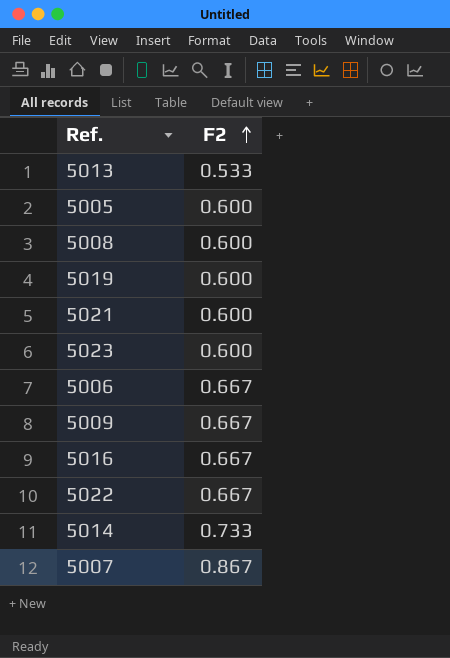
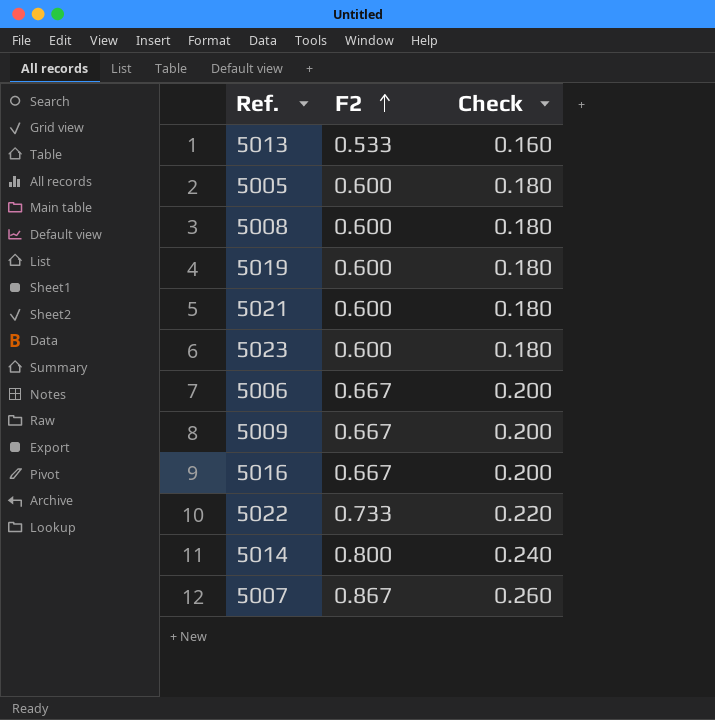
column Check | formula: none -> [F2] * 0.3
5022 | F2: 0.667 -> 0.733
5014 | F2: 0.733 -> 0.800

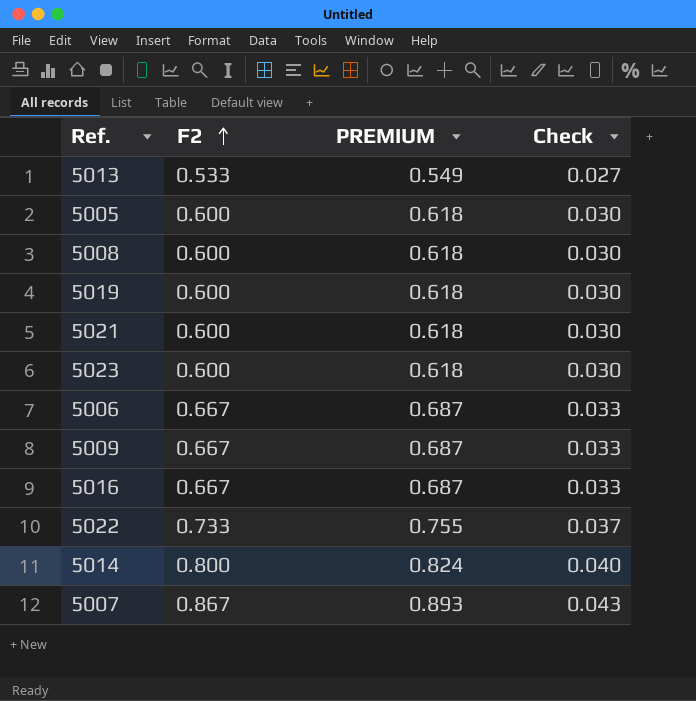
column PREMIUM | formula: none -> [F2] * 1.03
column Check | formula: [F2] * 0.3 -> [F2] * 0.05

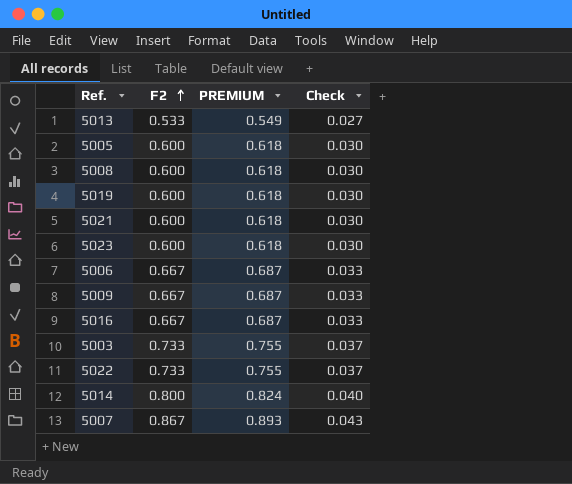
row 5003: none -> 0.733 | 0.755 | 0.037

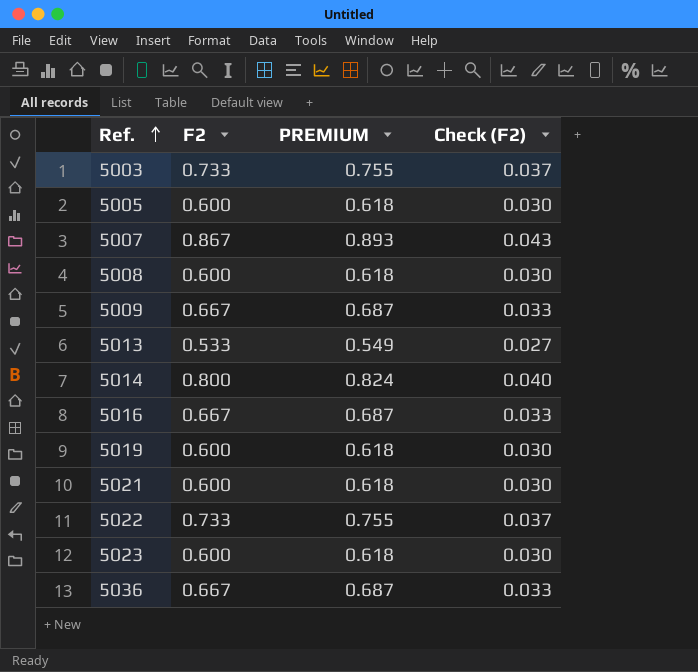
row order: F2 ascending -> Ref. ascending
column name: Check -> Check (F2)
row 5006: 0.667 | 0.687 | 0.033 -> none
row 5036: none -> 0.667 | 0.687 | 0.033

